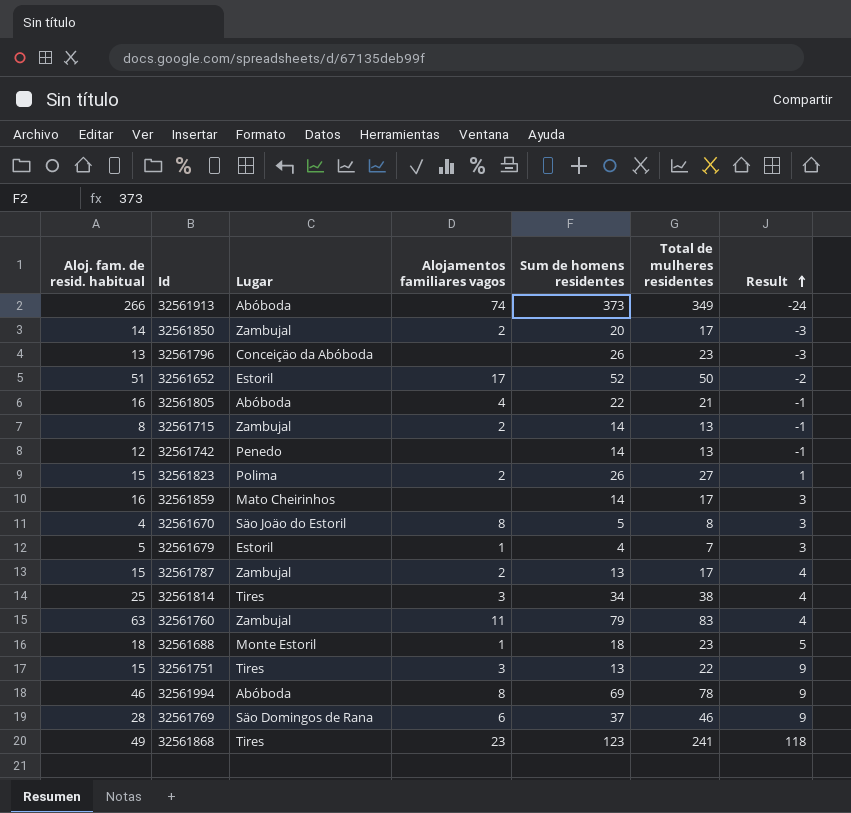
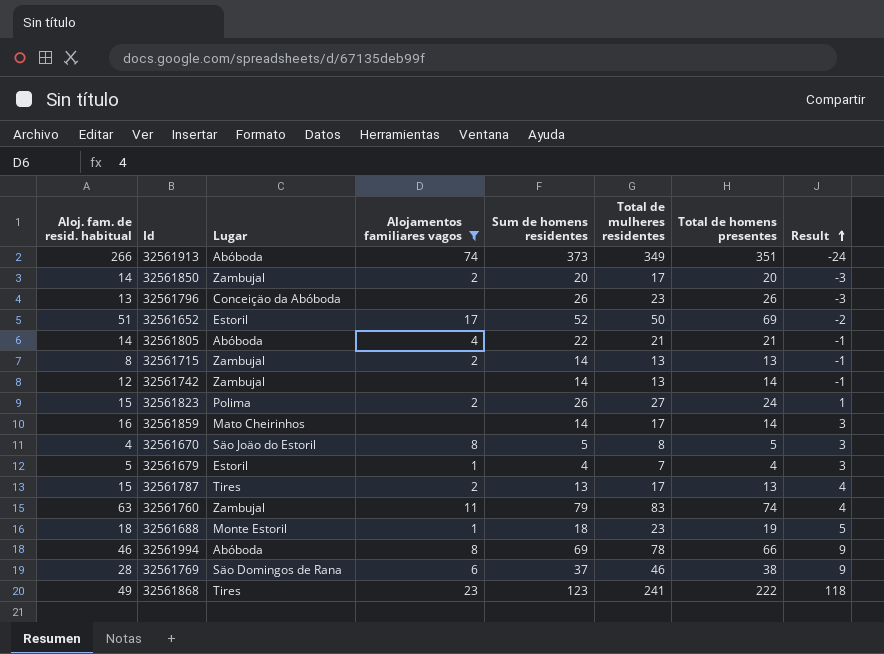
filter: none -> Alojamentos familiares vagos != 3
column Total de homens presentes | position: none -> 7
32561805 | Aloj. fam. de resid. habitual: 16 -> 14
32561742 | Lugar: Penedo -> Zambujal
32561787 | Lugar: Zambujal -> Tires

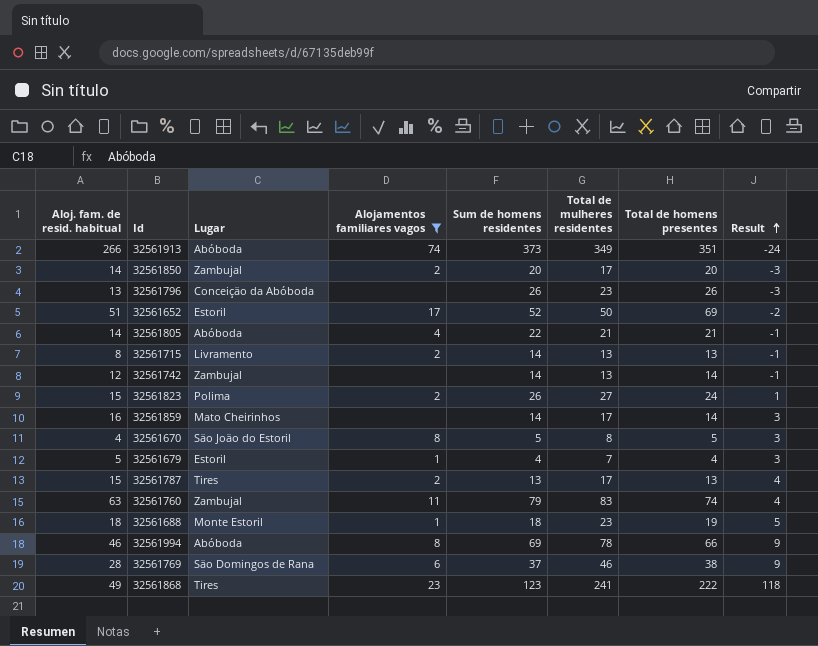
32561715 | Lugar: Zambujal -> Livramento

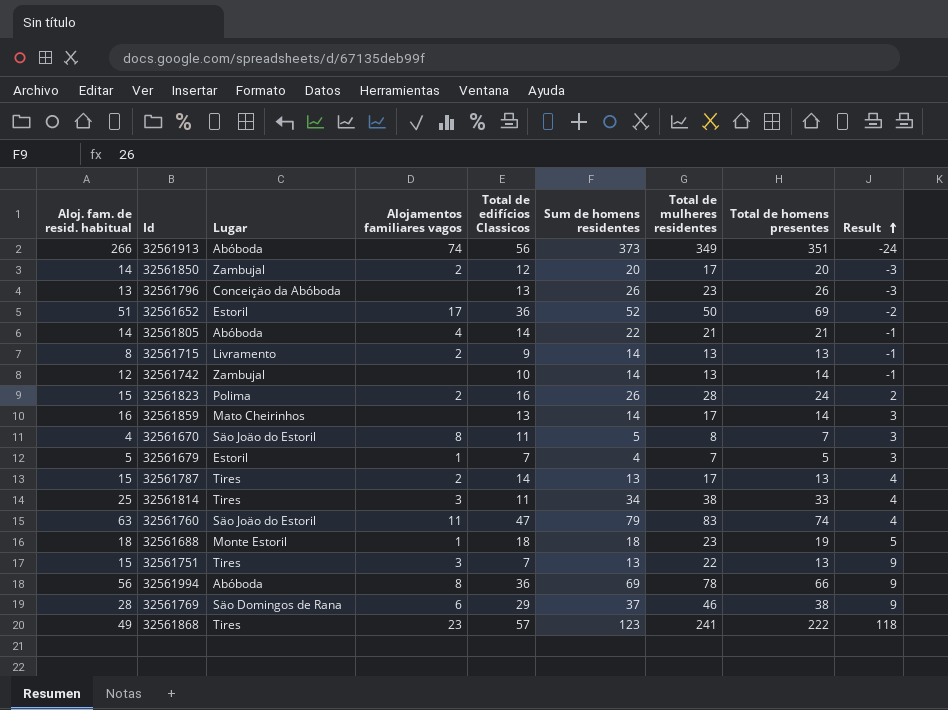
filter: Alojamentos familiares vagos != 3 -> none
column Total de edifícios Classicos | position: none -> 5
32561823 | Total de mulheres residentes: 27 -> 28
32561823 | Result: 1 -> 2
32561670 | Total de homens presentes: 5 -> 7
32561679 | Total de homens presentes: 4 -> 5
32561760 | Lugar: Zambujal -> Säo Joäo do Estoril
32561994 | Aloj. fam. de resid. habitual: 46 -> 56

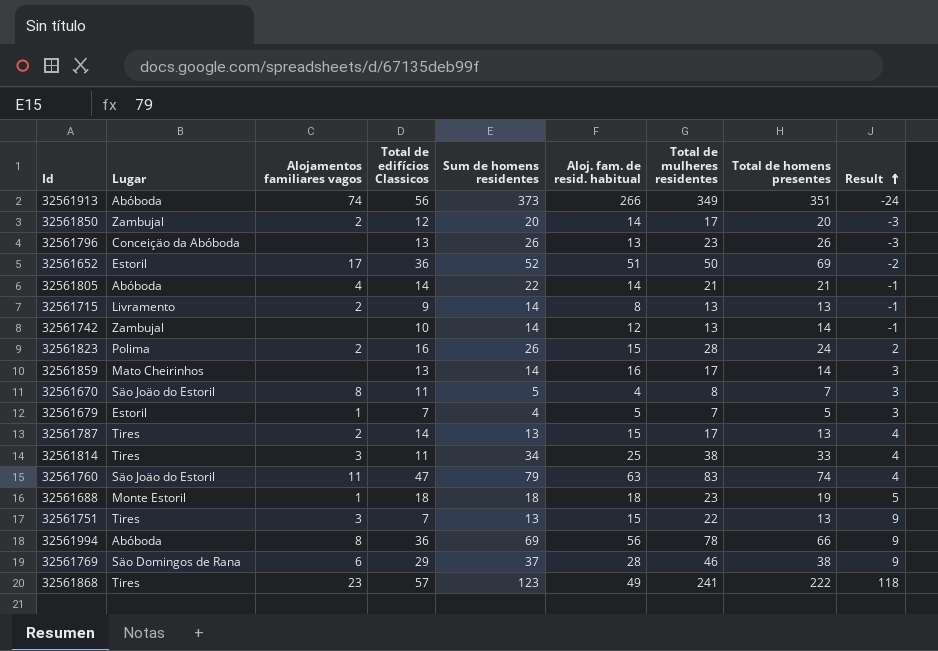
column Aloj. fam. de resid. habitual | position: 1 -> 6

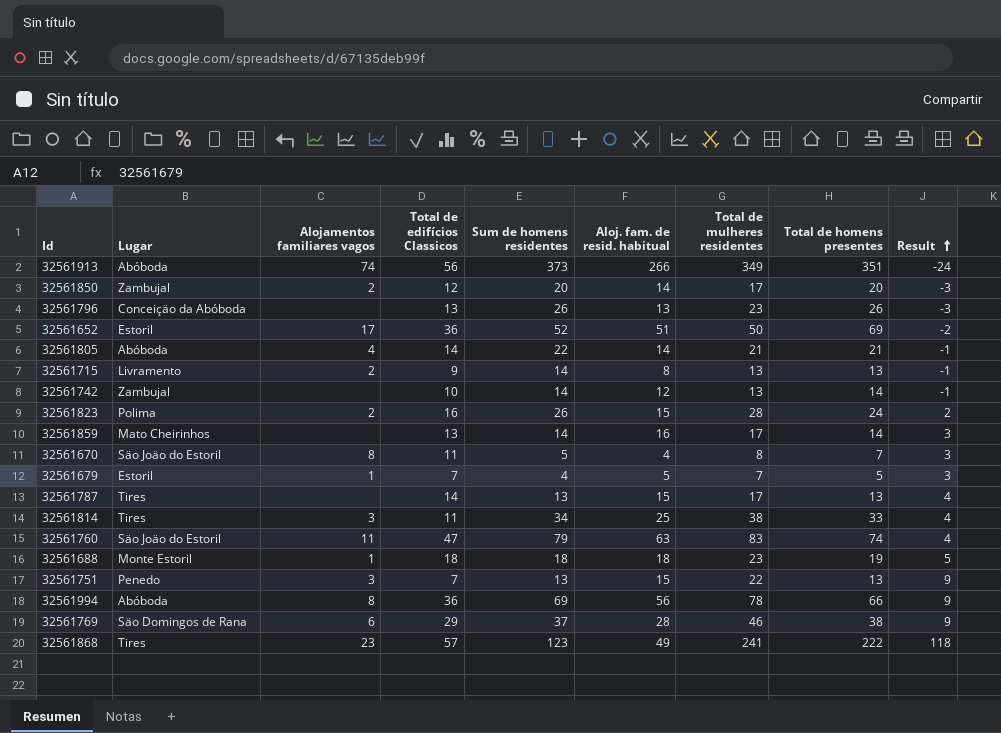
32561787 | Alojamentos familiares vagos: 2 -> none
32561751 | Lugar: Tires -> Penedo

